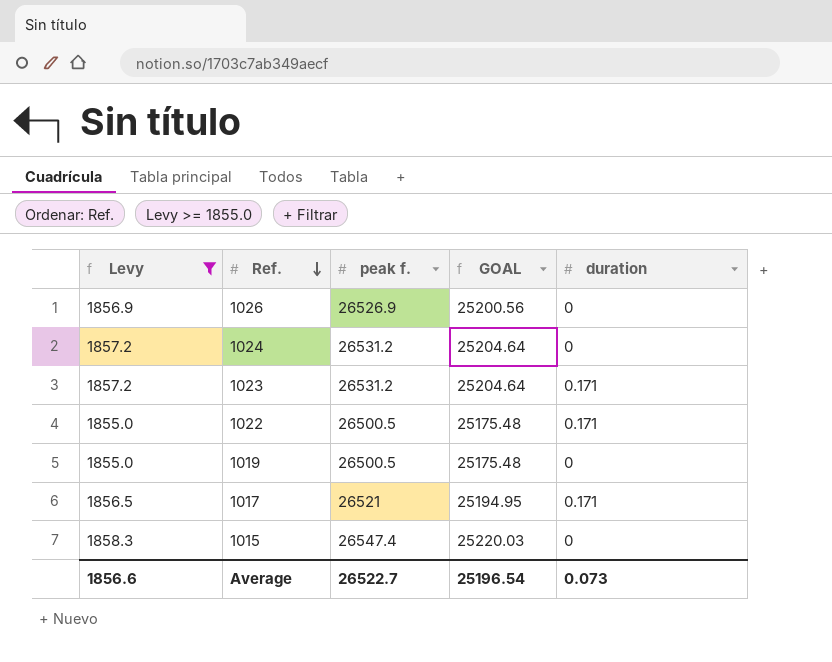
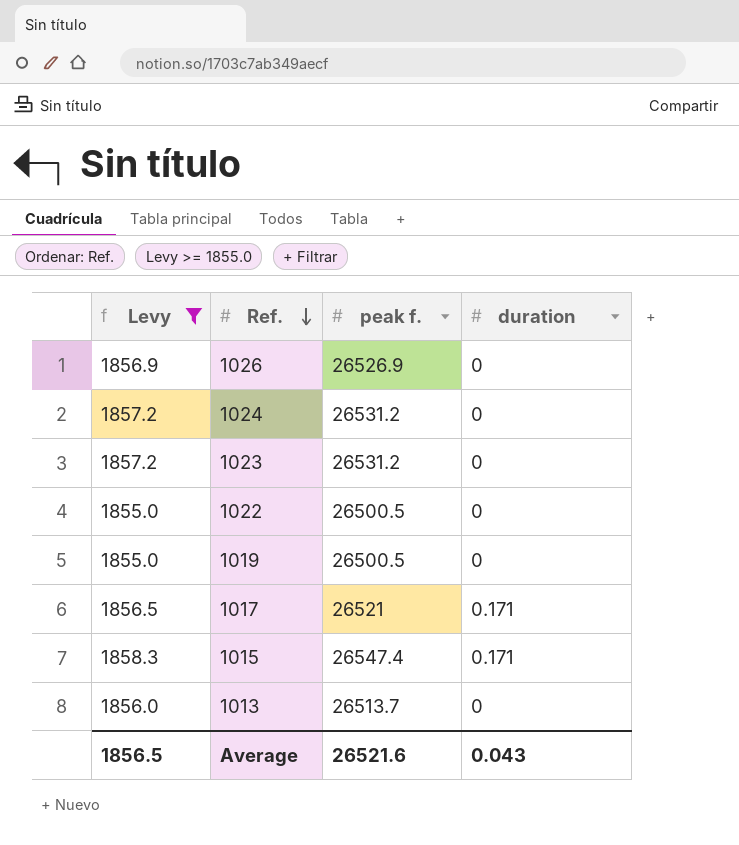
column GOAL | formula: [peak f.] * 0.95 -> none
1023 | duration: 0.171 -> 0
1022 | duration: 0.171 -> 0
1015 | duration: 0 -> 0.171
row 1013: none -> 1856.0 | 26513.7 | 0
Average | Levy: 1856.6 -> 1856.5
Average | peak f.: 26522.7 -> 26521.6
Average | duration: 0.073 -> 0.043

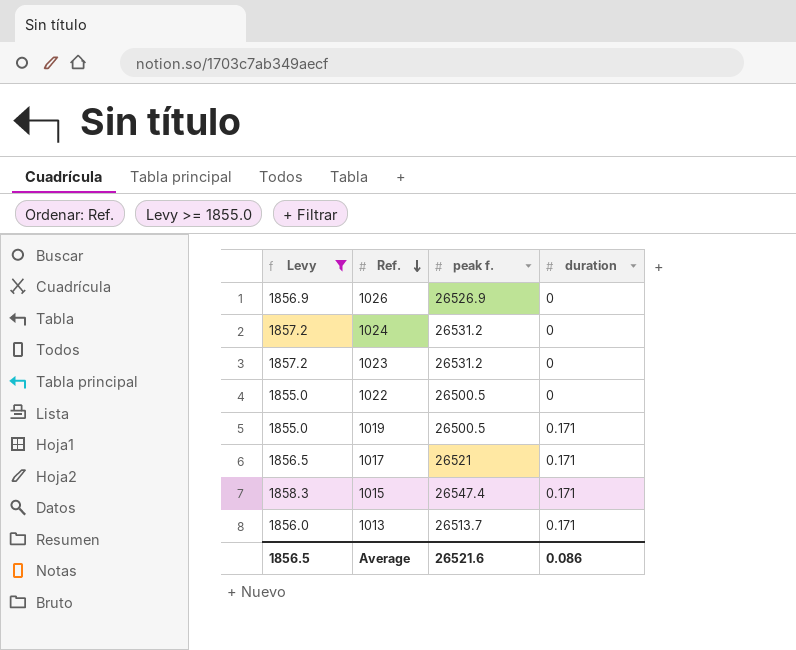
1019 | duration: 0 -> 0.171
1013 | duration: 0 -> 0.171
Average | duration: 0.043 -> 0.086

